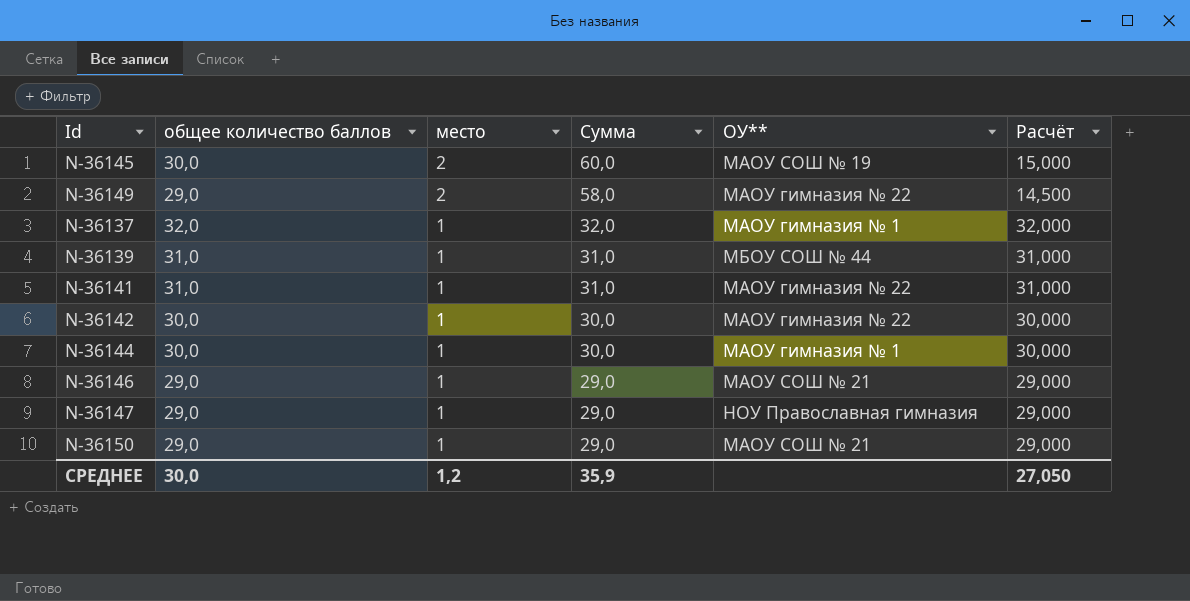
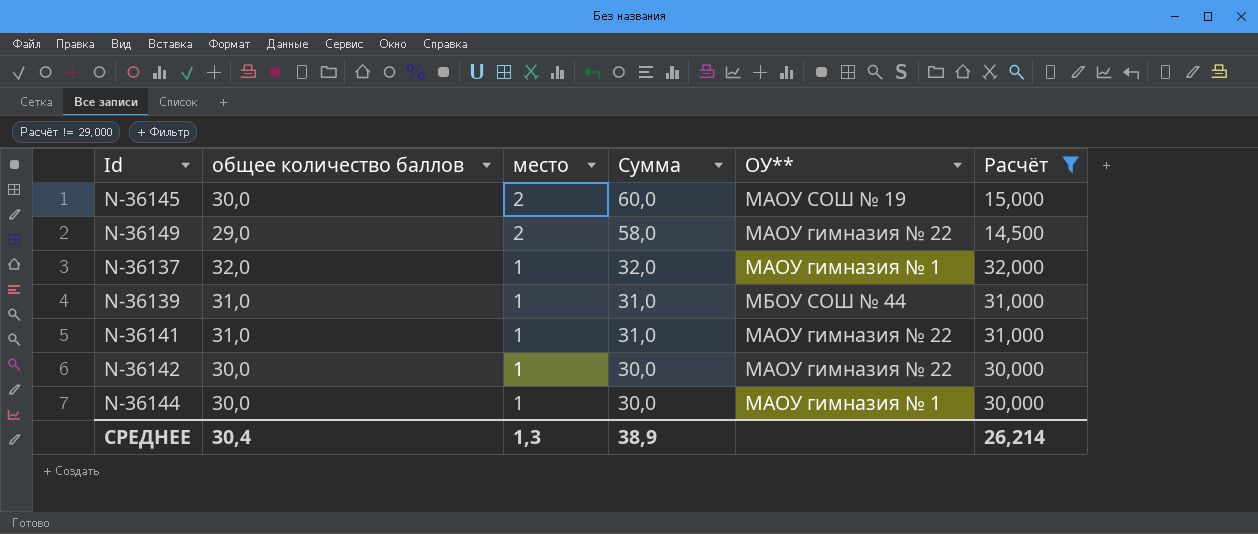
filter: none -> Расчёт != 29,000
СРЕДНЕЕ | общее количество баллов: 30,0 -> 30,4
СРЕДНЕЕ | место: 1,2 -> 1,3
СРЕДНЕЕ | Сумма: 35,9 -> 38,9
СРЕДНЕЕ | Расчёт: 27,050 -> 26,214

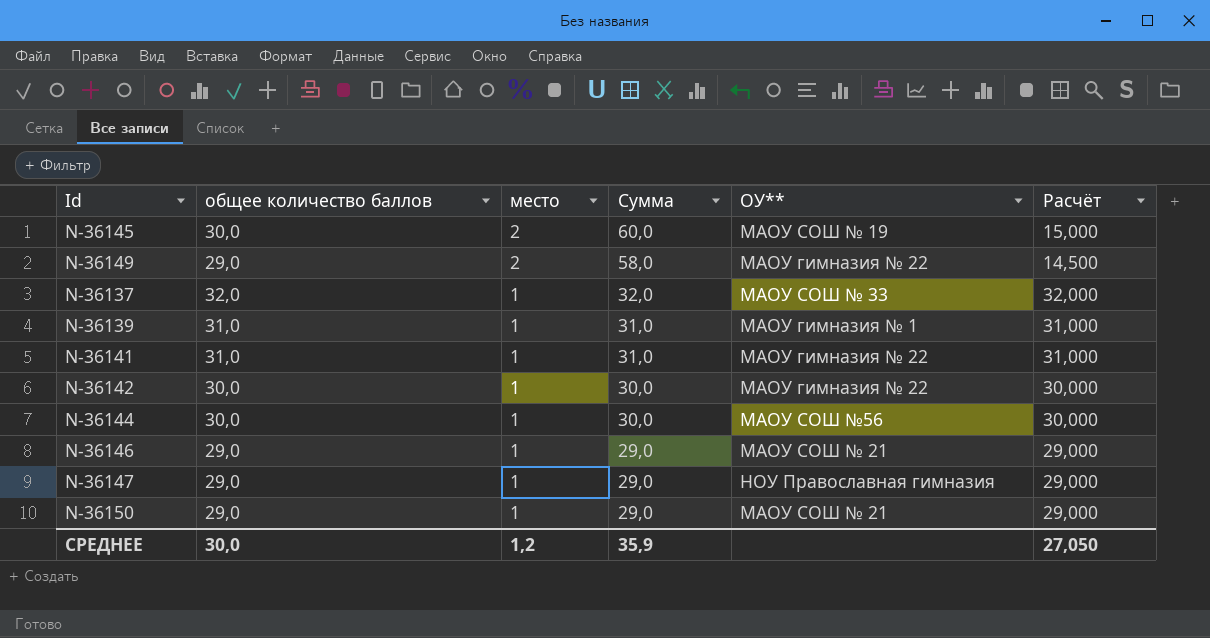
filter: Расчёт != 29,000 -> none
N-36137 | ОУ**: МАОУ гимназия № 1 -> МАОУ СОШ № 33
N-36139 | ОУ**: МБОУ СОШ № 44 -> МАОУ гимназия № 1
N-36144 | ОУ**: МАОУ гимназия № 1 -> МАОУ СОШ №56
СРЕДНЕЕ | общее количество баллов: 30,4 -> 30,0
СРЕДНЕЕ | место: 1,3 -> 1,2
СРЕДНЕЕ | Сумма: 38,9 -> 35,9
СРЕДНЕЕ | Расчёт: 26,214 -> 27,050

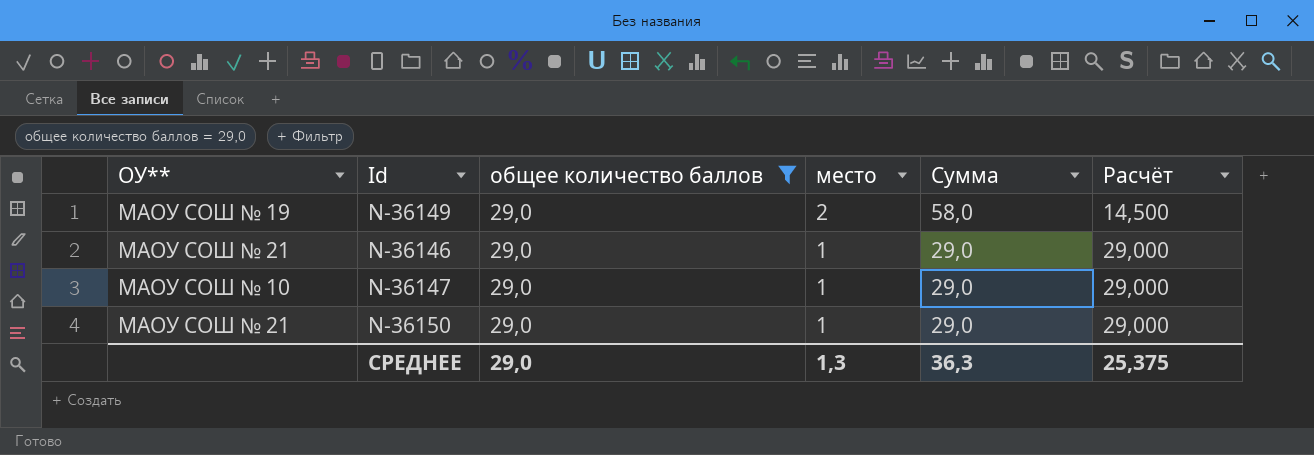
filter: none -> общее количество баллов = 29,0
column ОУ** | position: 5 -> 1
N-36149 | ОУ**: МАОУ гимназия № 22 -> МАОУ СОШ № 19
N-36147 | ОУ**: НОУ Православная гимназия -> МАОУ СОШ № 10
СРЕДНЕЕ | общее количество баллов: 30,0 -> 29,0
СРЕДНЕЕ | место: 1,2 -> 1,3
СРЕДНЕЕ | Сумма: 35,9 -> 36,3
СРЕДНЕЕ | Расчёт: 27,050 -> 25,375

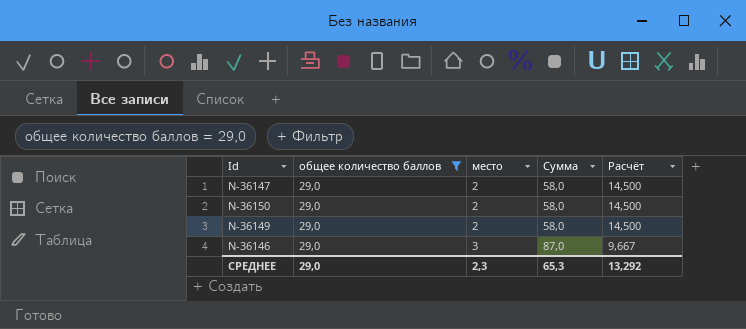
row order: место descending -> место ascending
column ОУ** | position: 1 -> none
N-36147 | место: 1 -> 2
N-36147 | Сумма: 29,0 -> 58,0
N-36147 | Расчёт: 29,000 -> 14,500
N-36150 | место: 1 -> 2
N-36150 | Сумма: 29,0 -> 58,0
N-36150 | Расчёт: 29,000 -> 14,500
N-36146 | место: 1 -> 3
N-36146 | Сумма: 29,0 -> 87,0
N-36146 | Расчёт: 29,000 -> 9,667
СРЕДНЕЕ | место: 1,3 -> 2,3
СРЕДНЕЕ | Сумма: 36,3 -> 65,3
СРЕДНЕЕ | Расчёт: 25,375 -> 13,292

